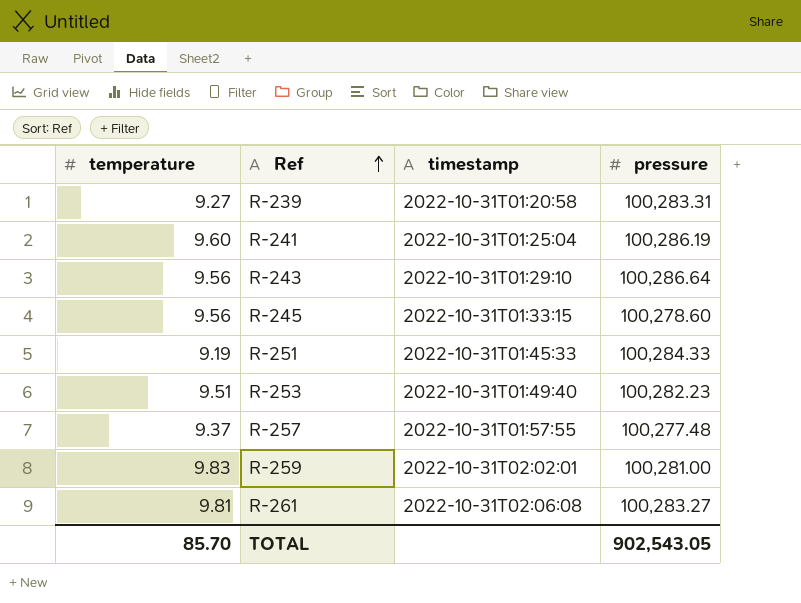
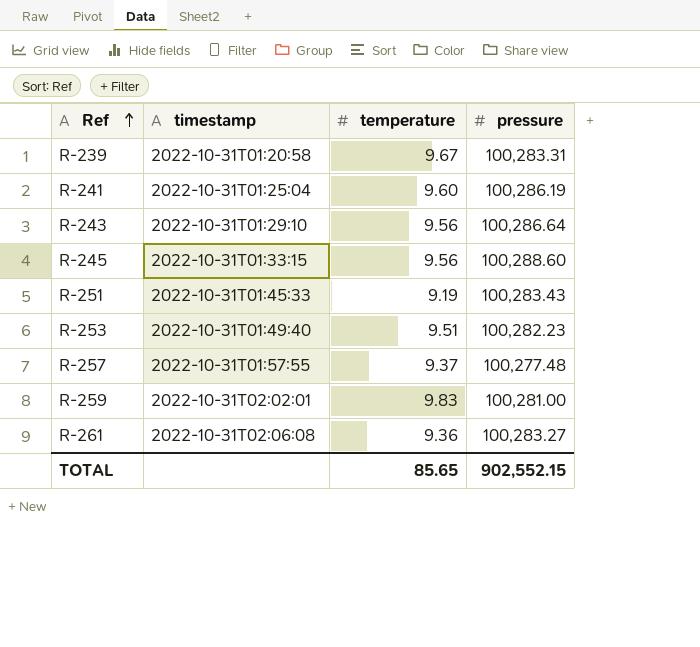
column temperature | position: 1 -> 3
R-239 | temperature: 9.27 -> 9.67
R-245 | pressure: 100,278.60 -> 100,288.60
R-251 | pressure: 100,284.33 -> 100,283.43
R-261 | temperature: 9.81 -> 9.36
TOTAL | temperature: 85.70 -> 85.65
TOTAL | pressure: 902,543.05 -> 902,552.15

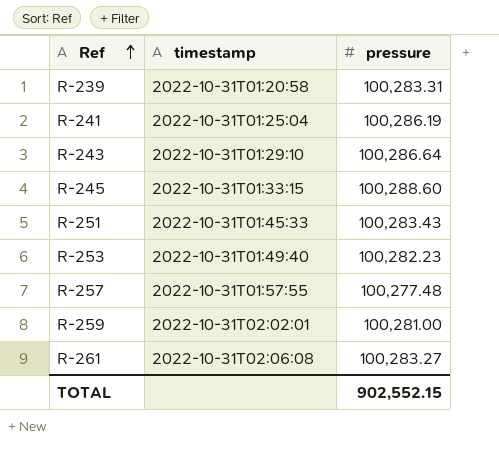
column temperature | position: 3 -> none

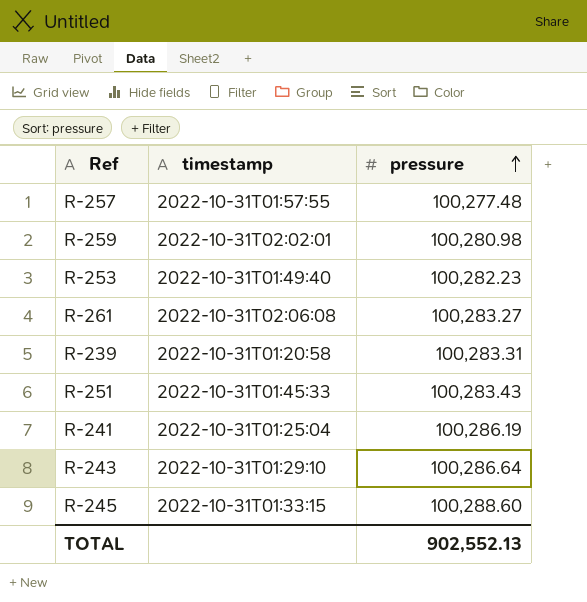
row order: Ref ascending -> pressure ascending
R-259 | pressure: 100,281.00 -> 100,280.98
TOTAL | pressure: 902,552.15 -> 902,552.13

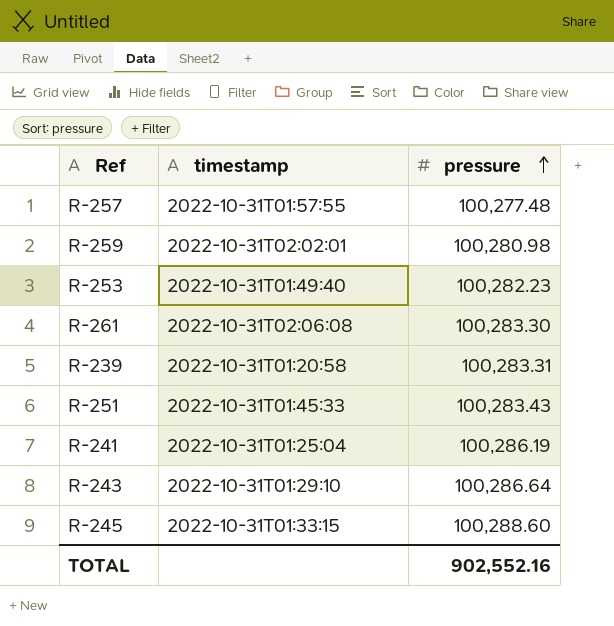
R-261 | pressure: 100,283.27 -> 100,283.30
TOTAL | pressure: 902,552.13 -> 902,552.16

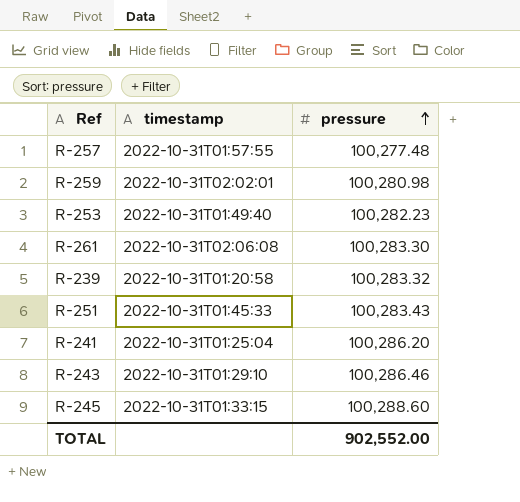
R-239 | pressure: 100,283.31 -> 100,283.32
R-241 | pressure: 100,286.19 -> 100,286.20
R-243 | pressure: 100,286.64 -> 100,286.46
TOTAL | pressure: 902,552.16 -> 902,552.00

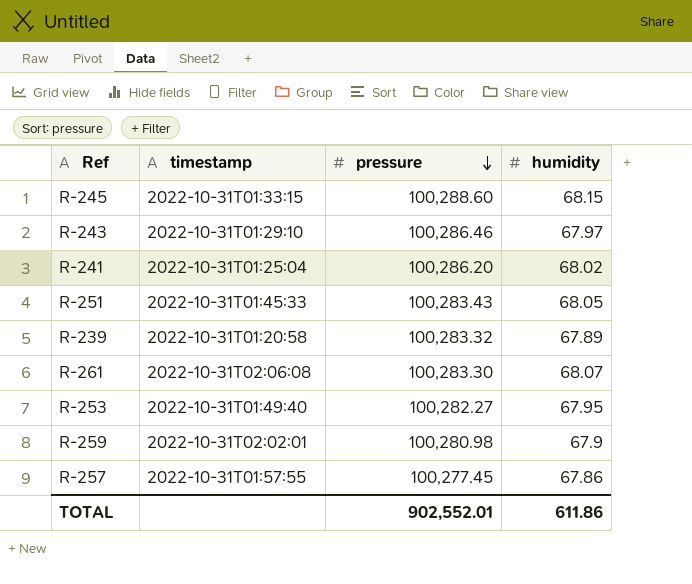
row order: pressure ascending -> pressure descending
column humidity | position: none -> 4
R-253 | pressure: 100,282.23 -> 100,282.27
R-257 | pressure: 100,277.48 -> 100,277.45
TOTAL | pressure: 902,552.00 -> 902,552.01

